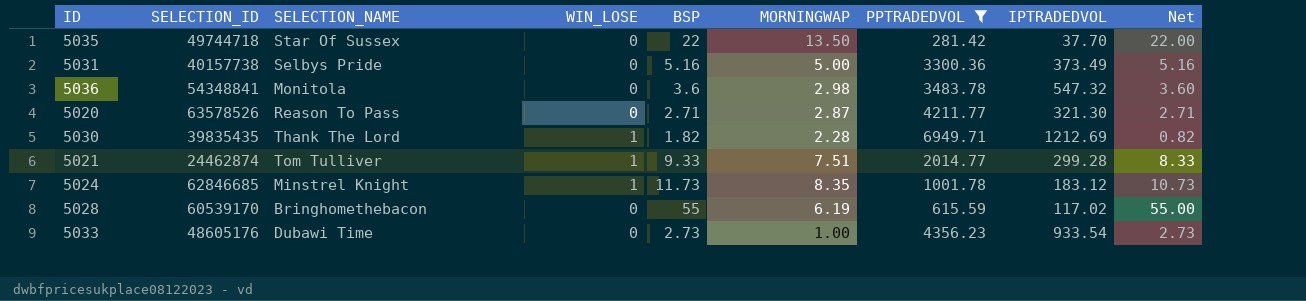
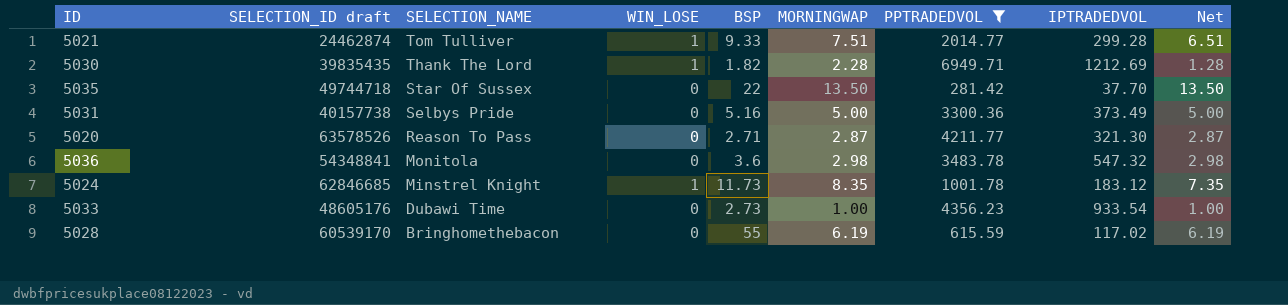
row order: none -> SELECTION_NAME descending
column name: SELECTION_ID -> SELECTION_ID draft
column Net | formula: [BSP] - [WIN_LOSE] -> [MORNINGWAP] - [WIN_LOSE]

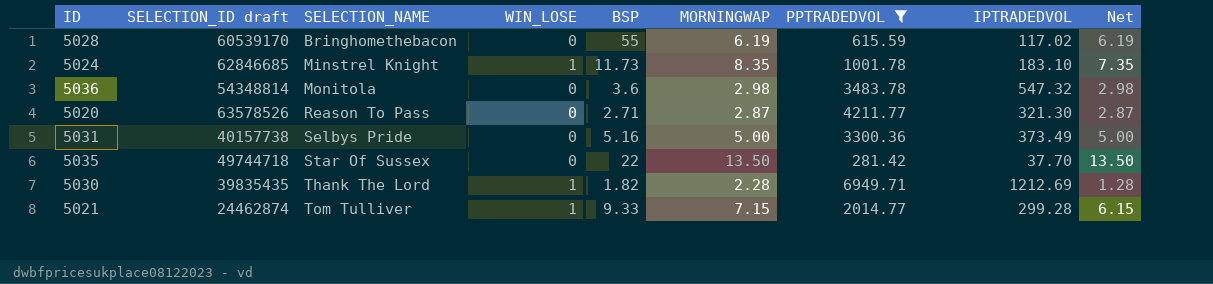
row order: SELECTION_NAME descending -> SELECTION_NAME ascending
row 5033: 48605176 | Dubawi Time | 0 | 2.73 | 1.00 | 4356.23 | 933.54 | 1.00 -> none
5024 | IPTRADEDVOL: 183.12 -> 183.10
5036 | SELECTION_ID draft: 54348841 -> 54348814
5021 | MORNINGWAP: 7.51 -> 7.15
5021 | Net: 6.51 -> 6.15

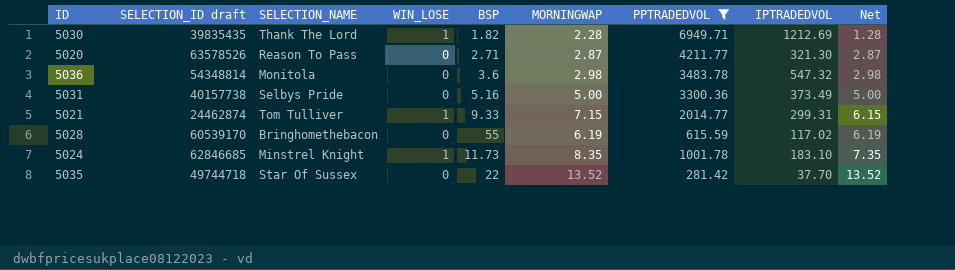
row order: SELECTION_NAME ascending -> Net ascending
5021 | IPTRADEDVOL: 299.28 -> 299.31
5035 | MORNINGWAP: 13.50 -> 13.52
5035 | Net: 13.50 -> 13.52

